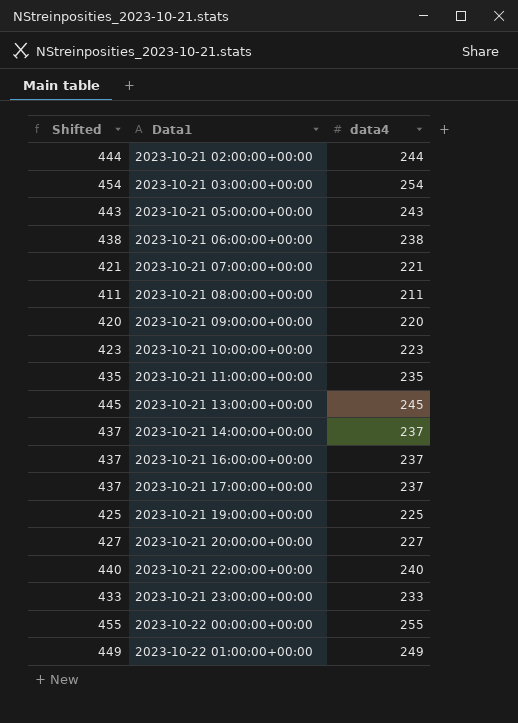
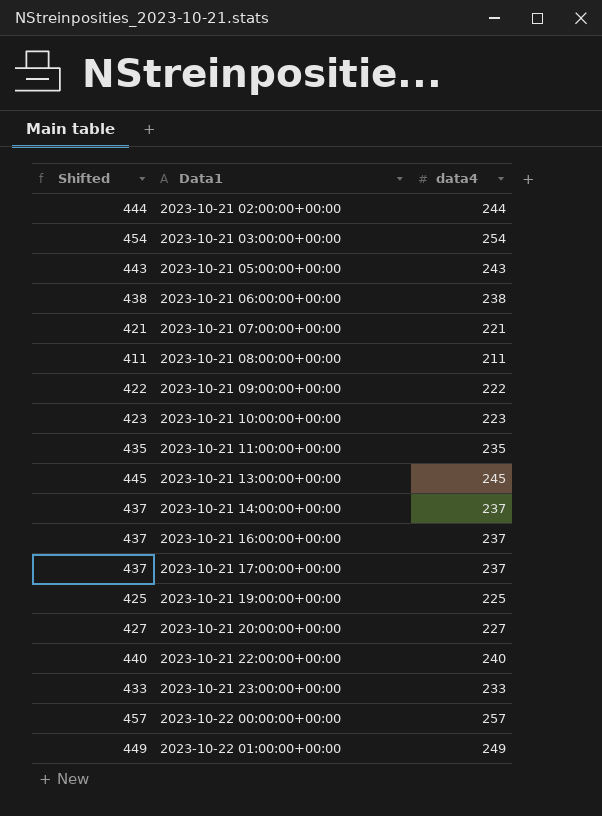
2023-10-21 09:00:00+00:00 | Shifted: 420 -> 422
2023-10-21 09:00:00+00:00 | data4: 220 -> 222
2023-10-22 00:00:00+00:00 | Shifted: 455 -> 457
2023-10-22 00:00:00+00:00 | data4: 255 -> 257

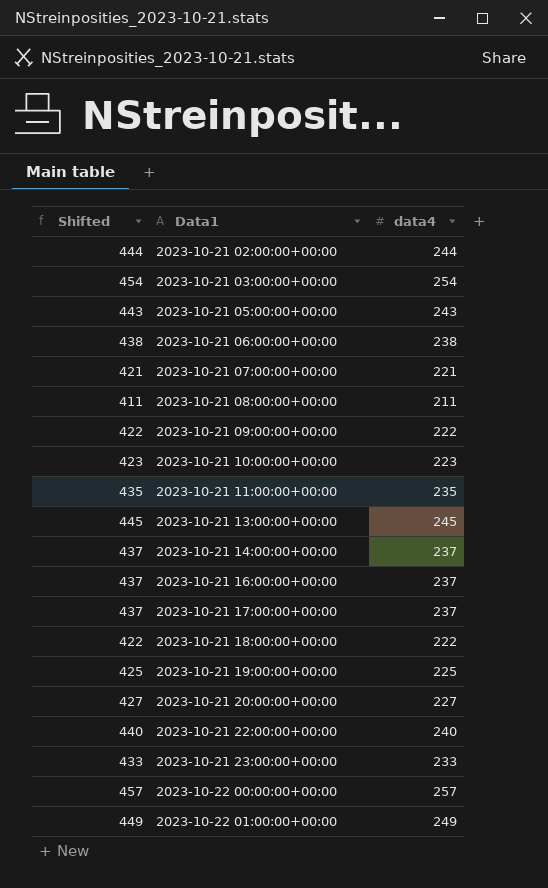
row 2023-10-21 18:00:00+00:00: none -> 422 | 222

